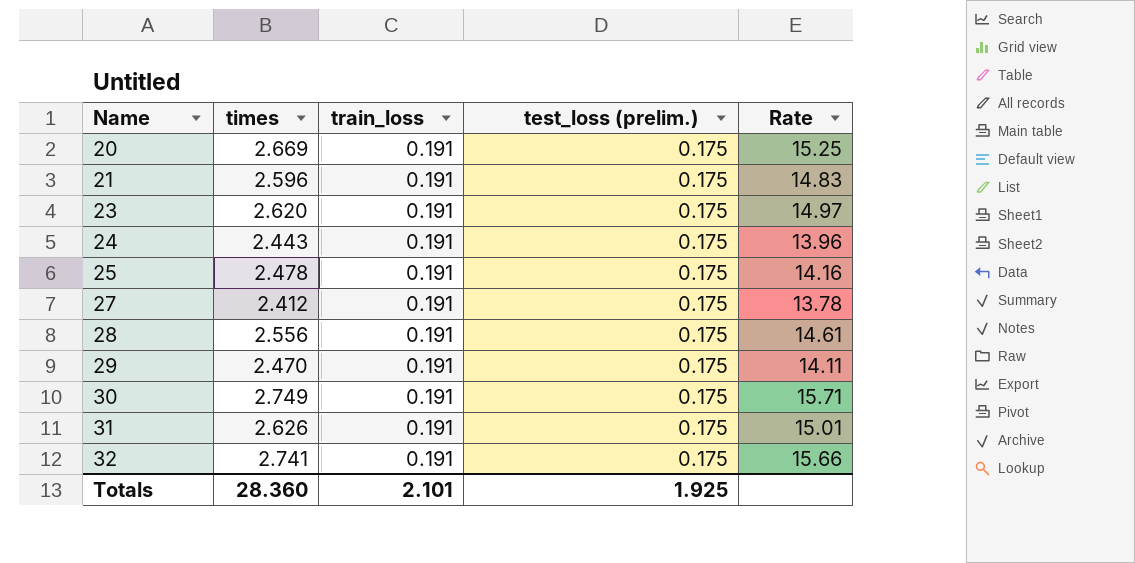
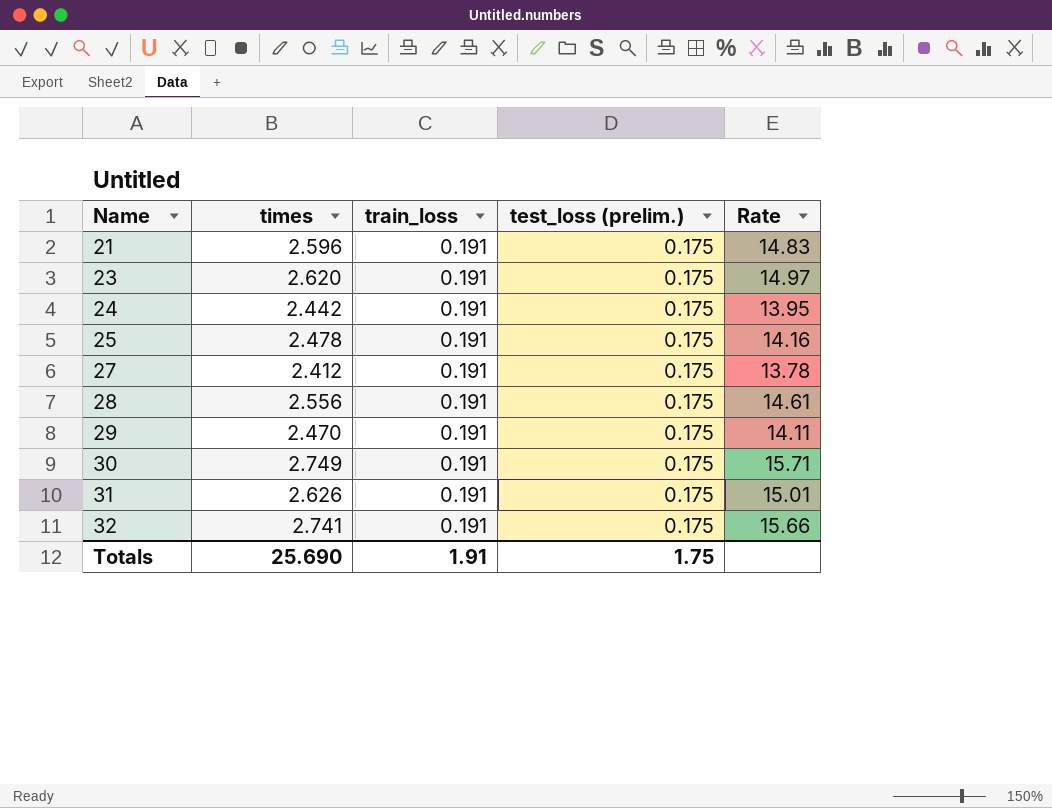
row 20: 2.669 | 0.191 | 0.175 | 15.25 -> none
24 | times: 2.443 -> 2.442
24 | Rate: 13.96 -> 13.95
Totals | times: 28.360 -> 25.690
Totals | train_loss: 2.101 -> 1.91
Totals | test_loss (prelim.): 1.925 -> 1.75

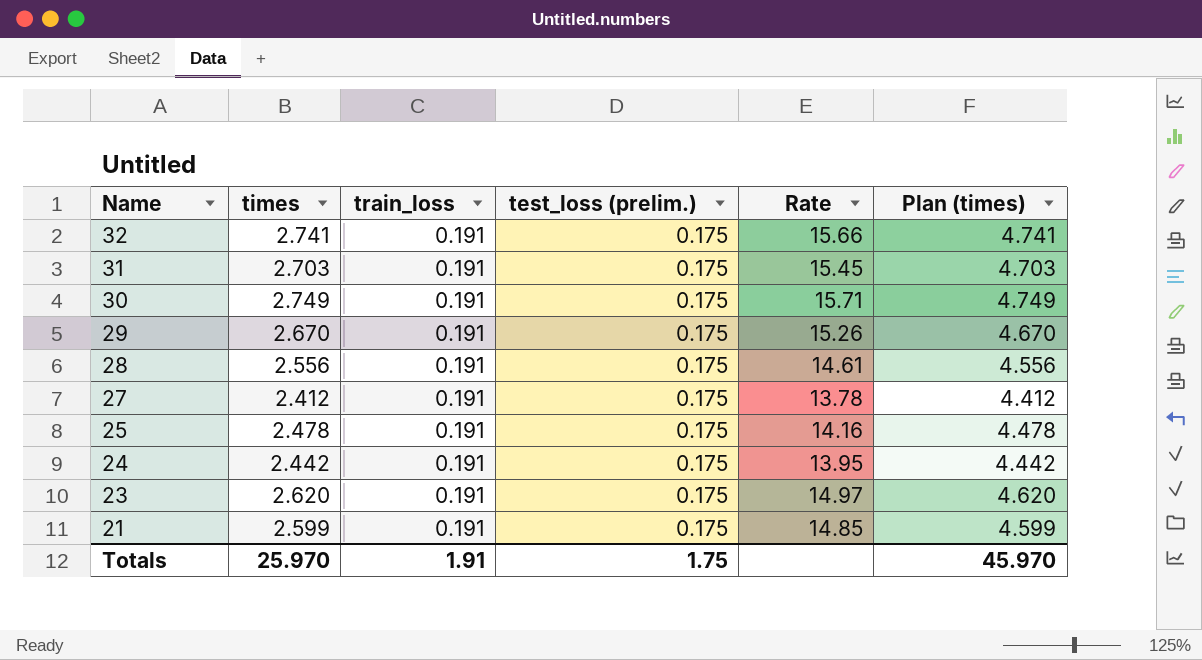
row order: Name ascending -> Name descending
column Plan (times) | formula: none -> [times] + 2
31 | times: 2.626 -> 2.703
31 | Rate: 15.01 -> 15.45
29 | times: 2.470 -> 2.670
29 | Rate: 14.11 -> 15.26
21 | times: 2.596 -> 2.599
21 | Rate: 14.83 -> 14.85
Totals | times: 25.690 -> 25.970

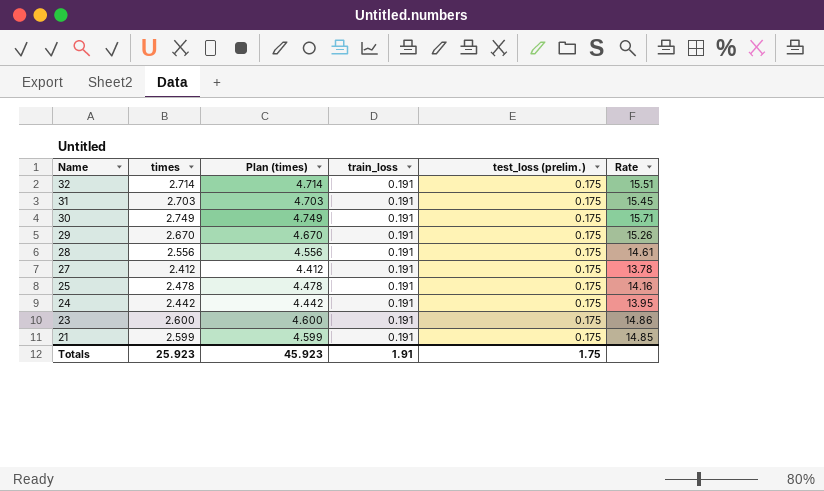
column Plan (times) | position: 6 -> 3
32 | times: 2.741 -> 2.714
32 | Plan (times): 4.741 -> 4.714
32 | Rate: 15.66 -> 15.51
23 | times: 2.620 -> 2.600
23 | Plan (times): 4.620 -> 4.600
23 | Rate: 14.97 -> 14.86
Totals | times: 25.970 -> 25.923
Totals | Plan (times): 45.970 -> 45.923

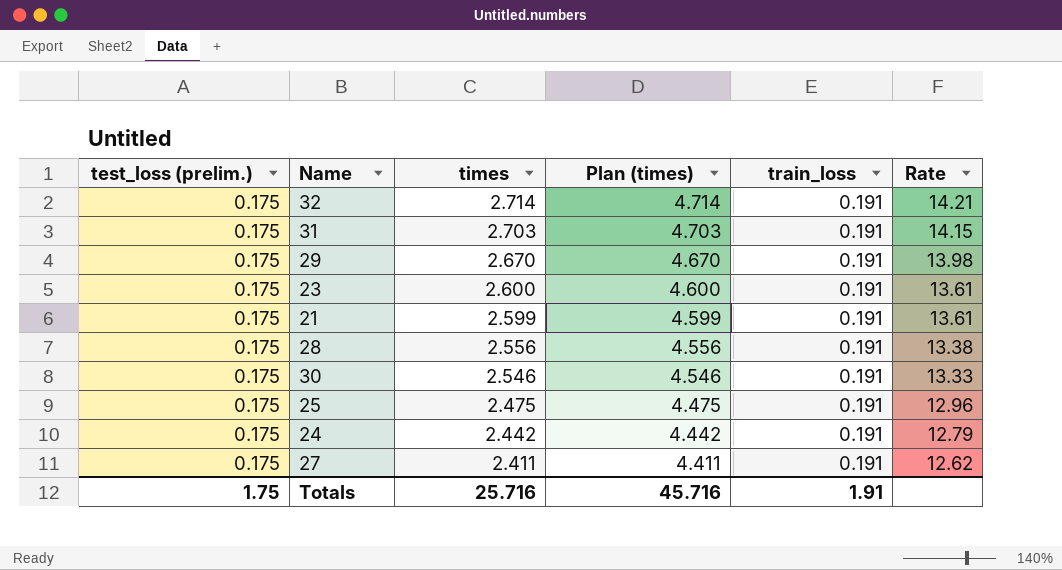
row order: Name descending -> times descending
column test_loss (prelim.) | position: 5 -> 1
column Rate | formula: [times] / [test_loss (prelim.)] -> [times] / [train_loss]
30 | times: 2.749 -> 2.546
30 | Plan (times): 4.749 -> 4.546
25 | times: 2.478 -> 2.475
25 | Plan (times): 4.478 -> 4.475
27 | times: 2.412 -> 2.411
27 | Plan (times): 4.412 -> 4.411
Totals | times: 25.923 -> 25.716
Totals | Plan (times): 45.923 -> 45.716

